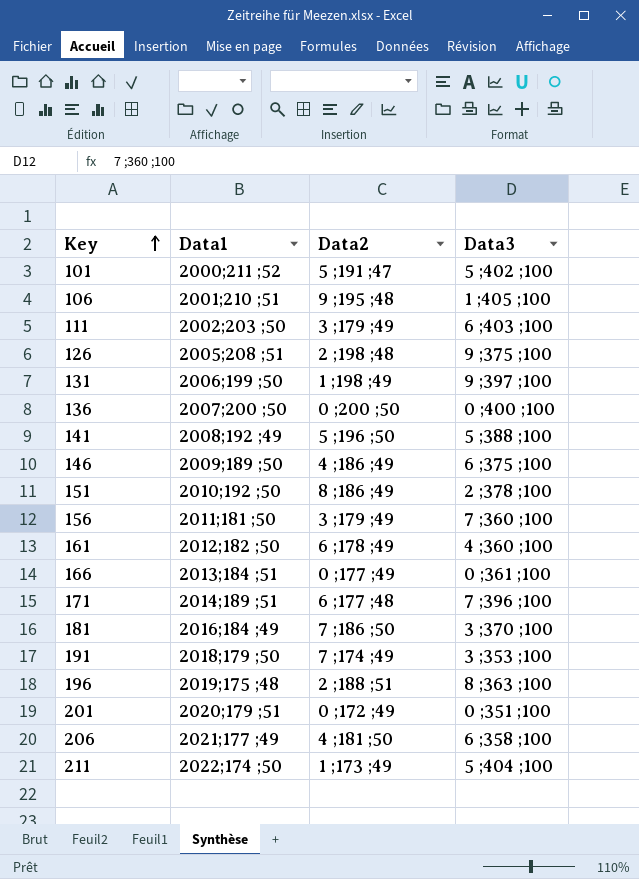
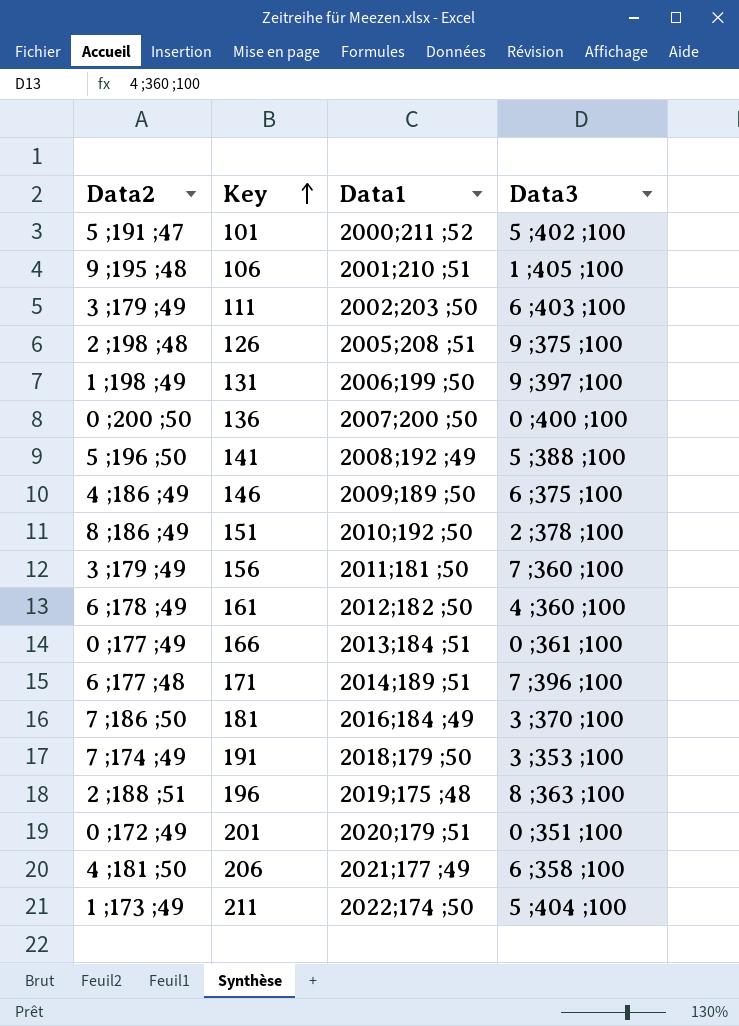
column Data2 | position: 3 -> 1

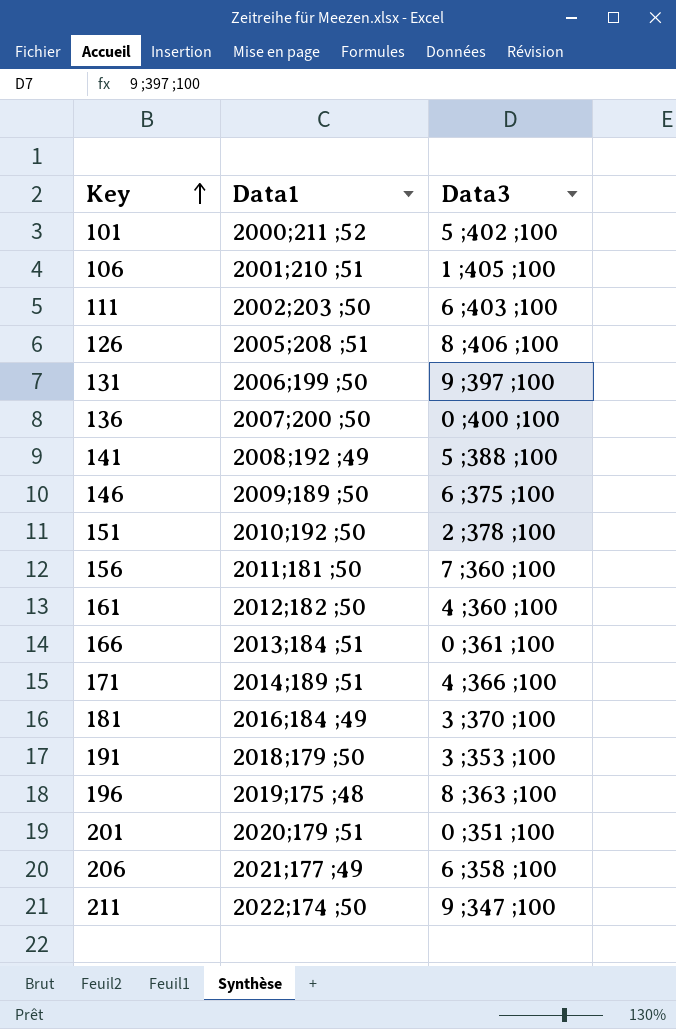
column Data2 | position: 1 -> none
126 | Data3: 9 ;375 ;100 -> 8 ;406 ;100
171 | Data3: 7 ;396 ;100 -> 4 ;366 ;100
211 | Data3: 5 ;404 ;100 -> 9 ;347 ;100

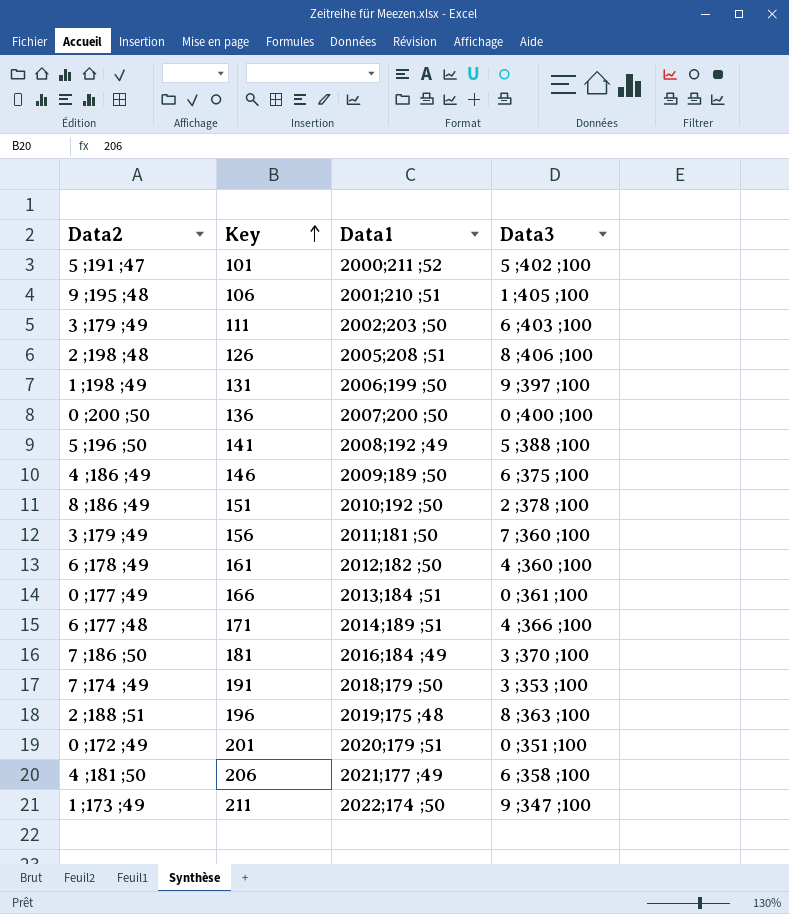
column Data2 | position: none -> 1

